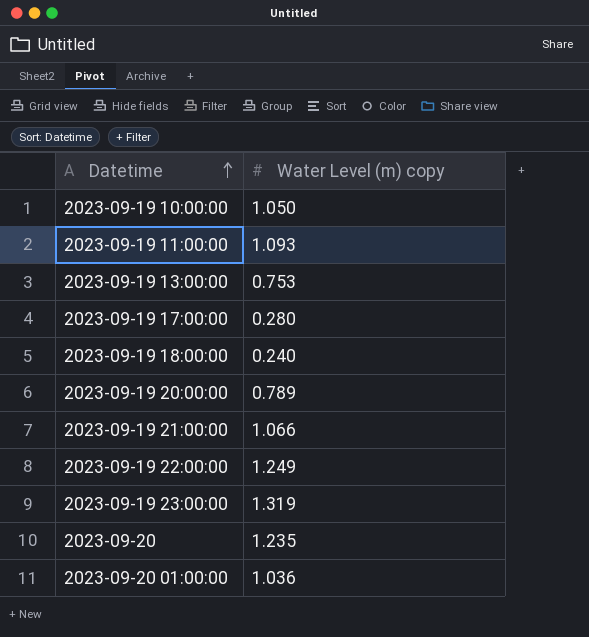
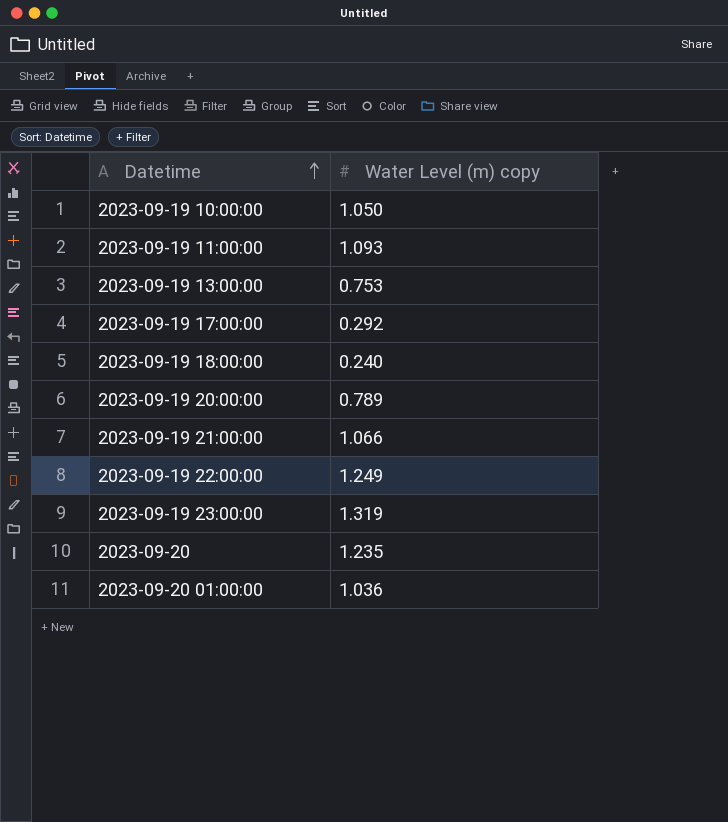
2023-09-19 17:00:00 | Water Level (m) copy: 0.280 -> 0.292

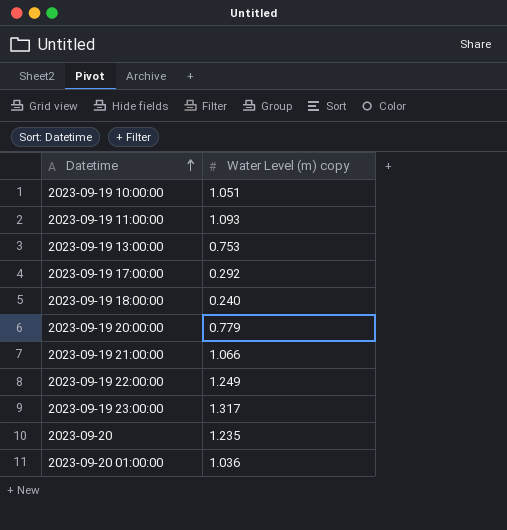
2023-09-19 10:00:00 | Water Level (m) copy: 1.050 -> 1.051
2023-09-19 20:00:00 | Water Level (m) copy: 0.789 -> 0.779
2023-09-19 23:00:00 | Water Level (m) copy: 1.319 -> 1.317

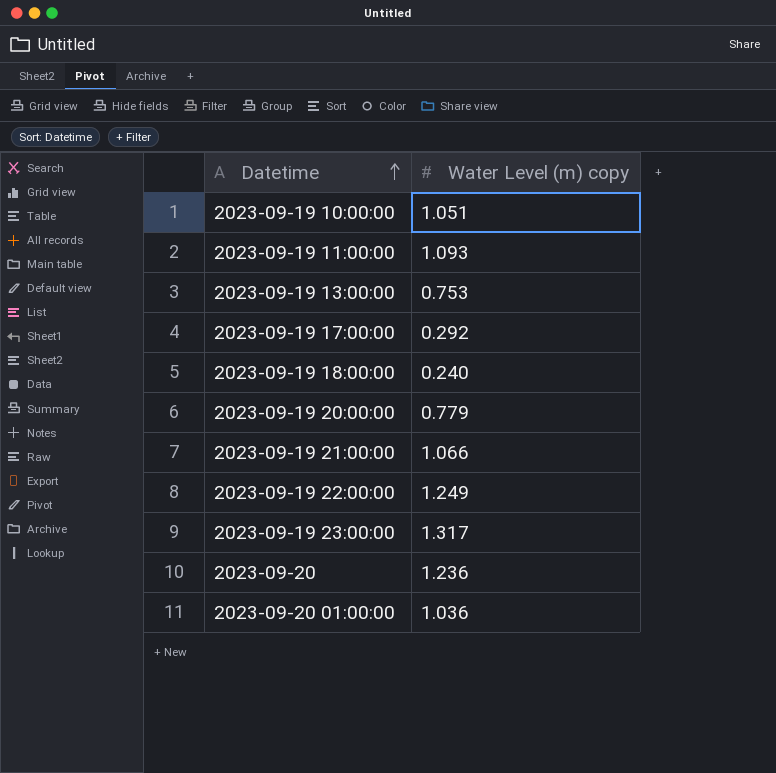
2023-09-20 | Water Level (m) copy: 1.235 -> 1.236

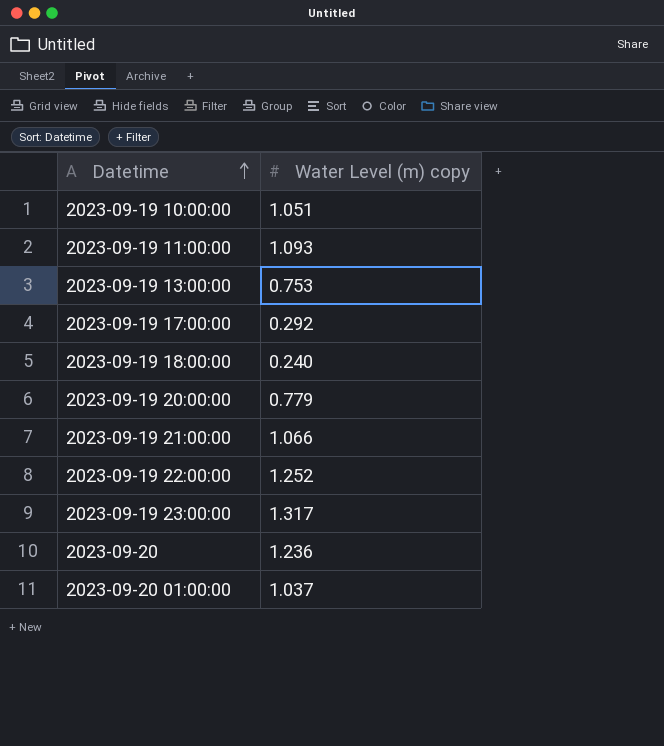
2023-09-19 22:00:00 | Water Level (m) copy: 1.249 -> 1.252
2023-09-20 01:00:00 | Water Level (m) copy: 1.036 -> 1.037

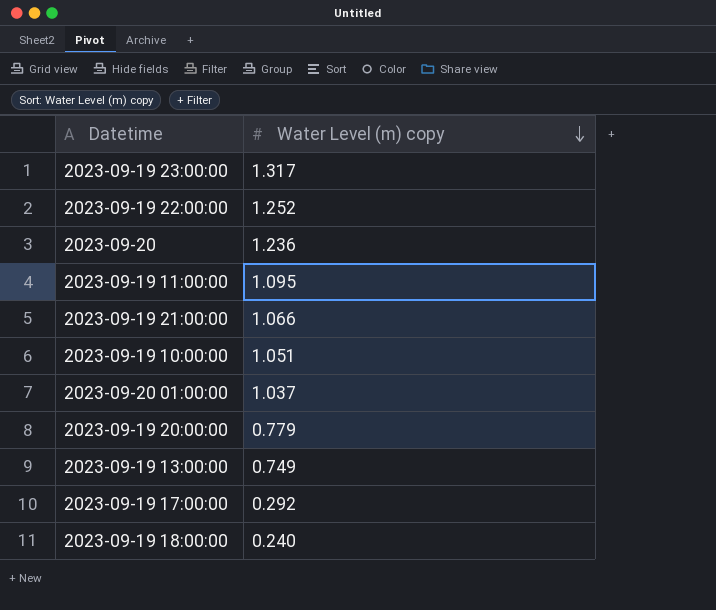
row order: Datetime ascending -> Water Level (m) copy descending
2023-09-19 11:00:00 | Water Level (m) copy: 1.093 -> 1.095
2023-09-19 13:00:00 | Water Level (m) copy: 0.753 -> 0.749

